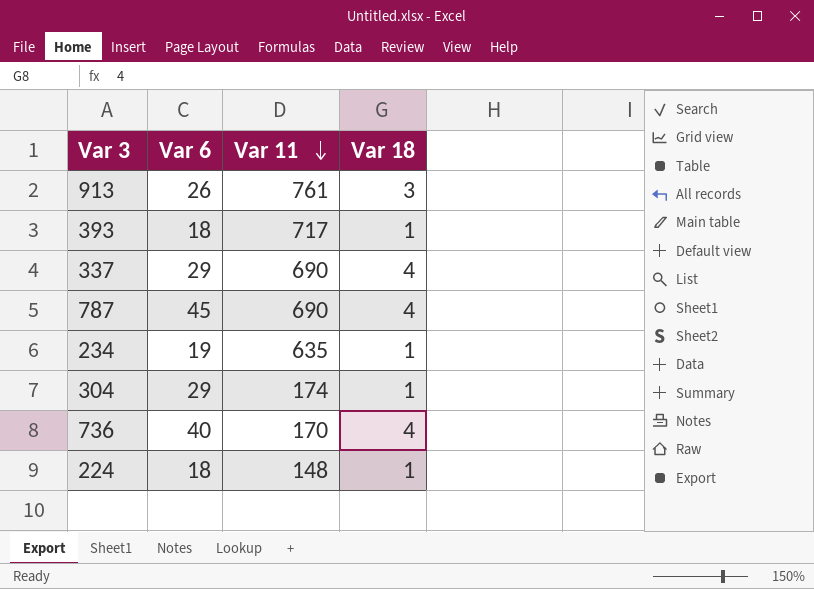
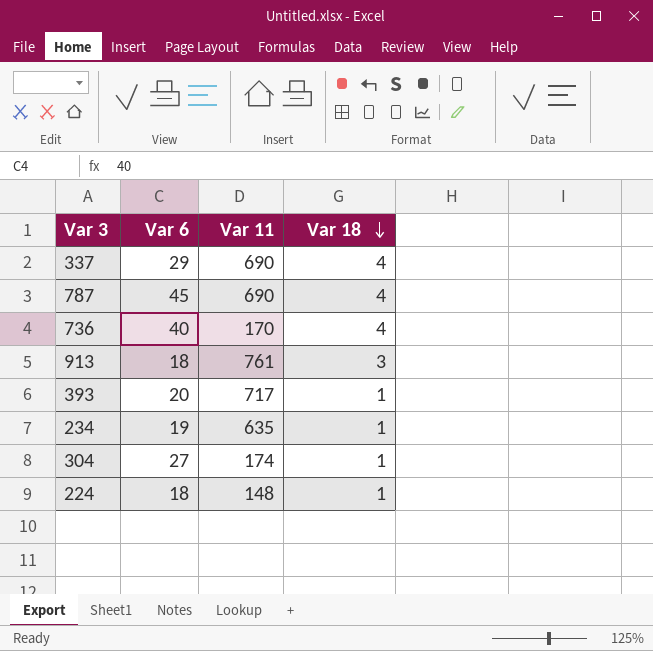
row order: Var 11 descending -> Var 18 descending
913 | Var 6: 26 -> 18
393 | Var 6: 18 -> 20
304 | Var 6: 29 -> 27

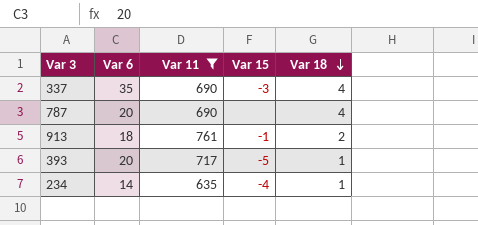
filter: none -> Var 11 >= 635
column Var 15 | position: none -> 4
337 | Var 6: 29 -> 35
787 | Var 6: 45 -> 20
913 | Var 18: 3 -> 2
234 | Var 6: 19 -> 14

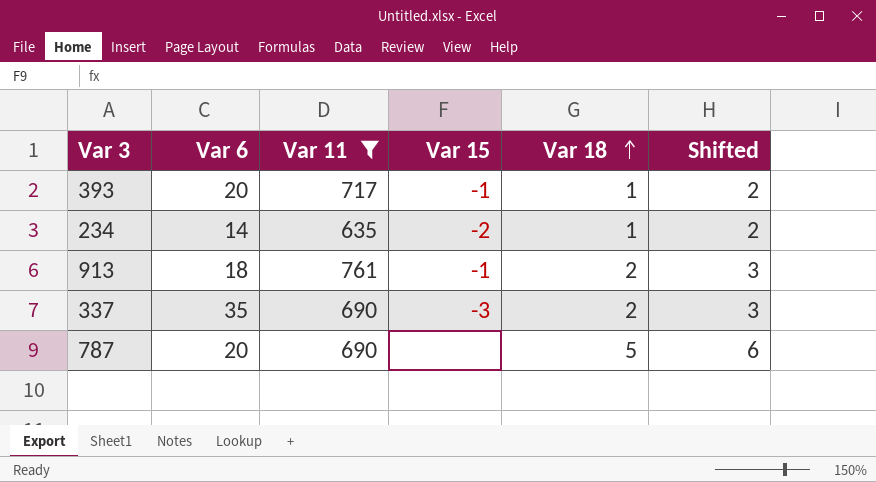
row order: Var 18 descending -> Var 18 ascending
column Shifted | formula: none -> [Var 18] + 1
393 | Var 15: -5 -> -1
234 | Var 15: -4 -> -2
337 | Var 18: 4 -> 2
787 | Var 18: 4 -> 5

